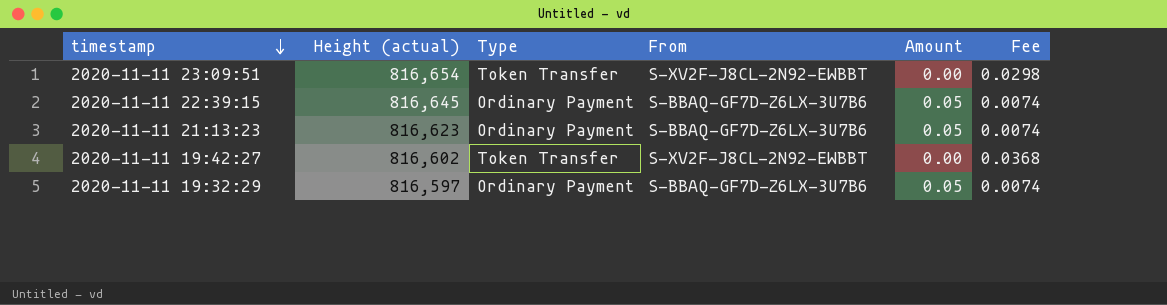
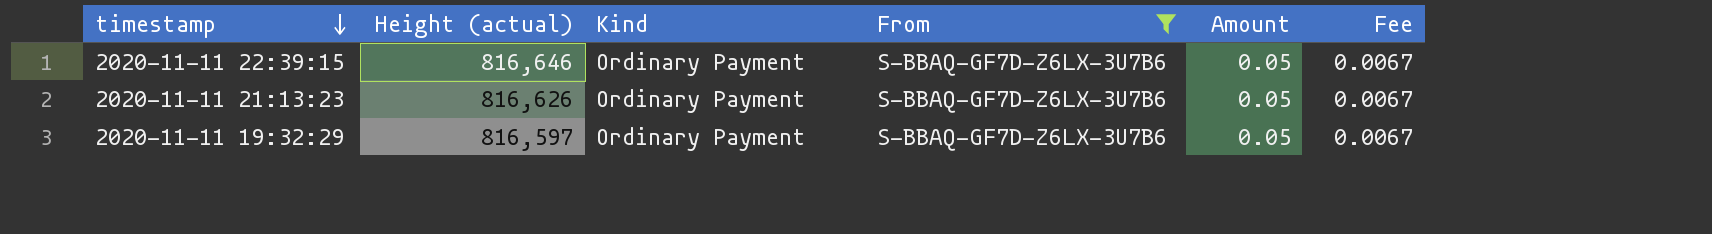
filter: none -> From = S-BBAQ-GF7D-Z6LX-3U7B6
column name: Type -> Kind
2020-11-11 22:39:15 | Height (actual): 816,645 -> 816,646
2020-11-11 22:39:15 | Fee: 0.0074 -> 0.0067
2020-11-11 21:13:23 | Height (actual): 816,623 -> 816,626
2020-11-11 21:13:23 | Fee: 0.0074 -> 0.0067
2020-11-11 19:32:29 | Fee: 0.0074 -> 0.0067

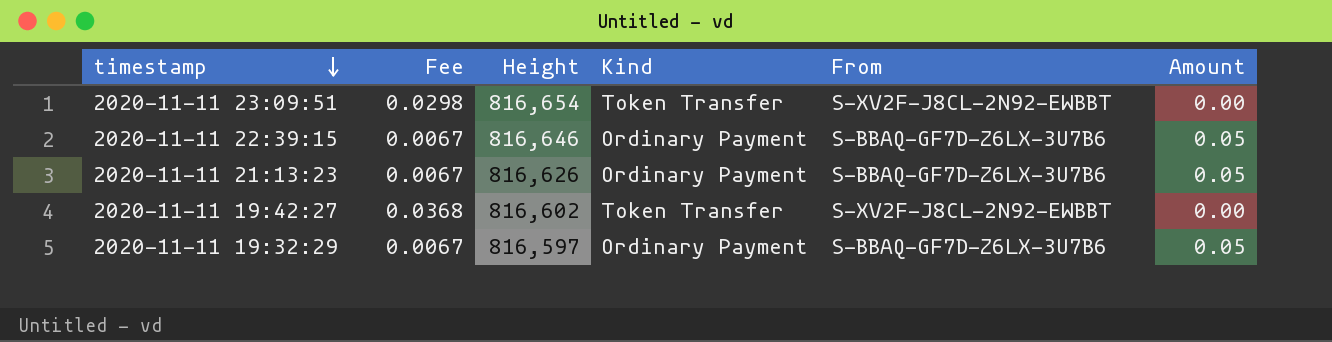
filter: From = S-BBAQ-GF7D-Z6LX-3U7B6 -> none
column Fee | position: 6 -> 2
column name: Height (actual) -> Height

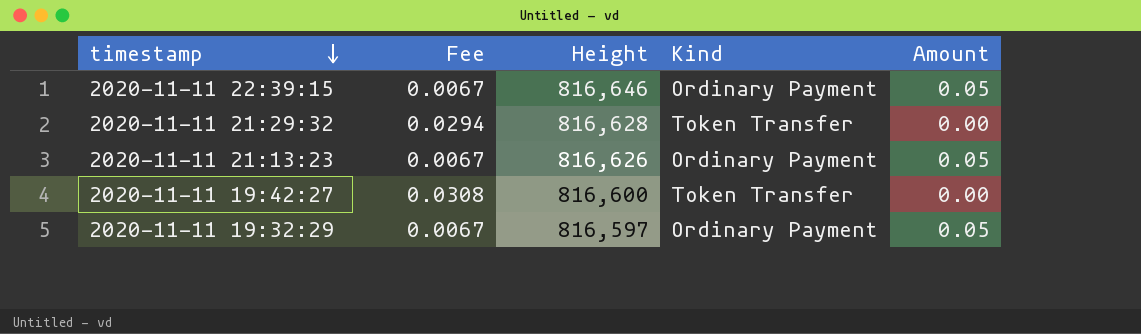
column From | position: 5 -> none
row 2020-11-11 23:09:51: 0.0298 | 816,654 | Token Transfer | S-XV2F-J8CL-2N92-EWBBT | 0.00 -> none
row 2020-11-11 21:29:32: none -> 0.0294 | 816,628 | Token Transfer | 0.00
2020-11-11 19:42:27 | Fee: 0.0368 -> 0.0308
2020-11-11 19:42:27 | Height: 816,602 -> 816,600

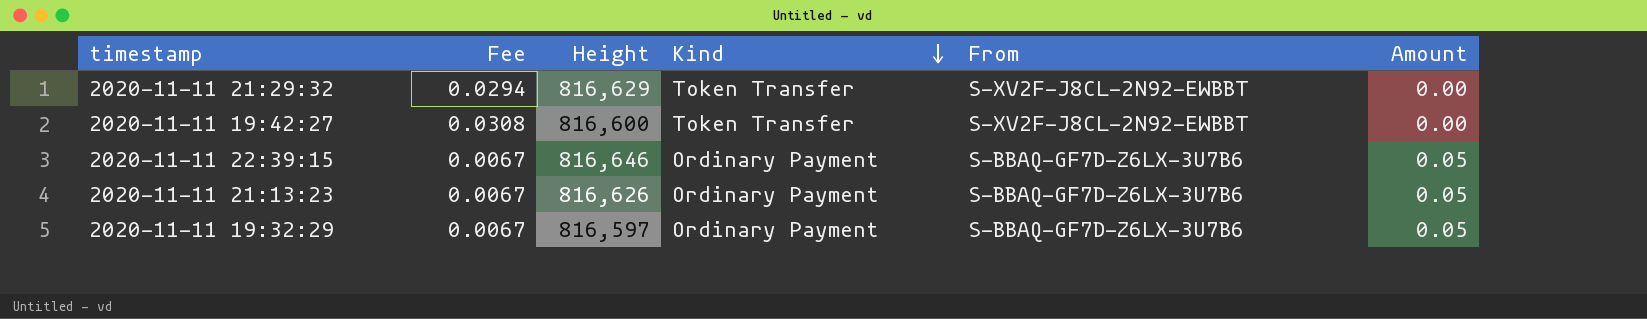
row order: timestamp descending -> Kind descending
column From | position: none -> 5
2020-11-11 21:29:32 | Height: 816,628 -> 816,629

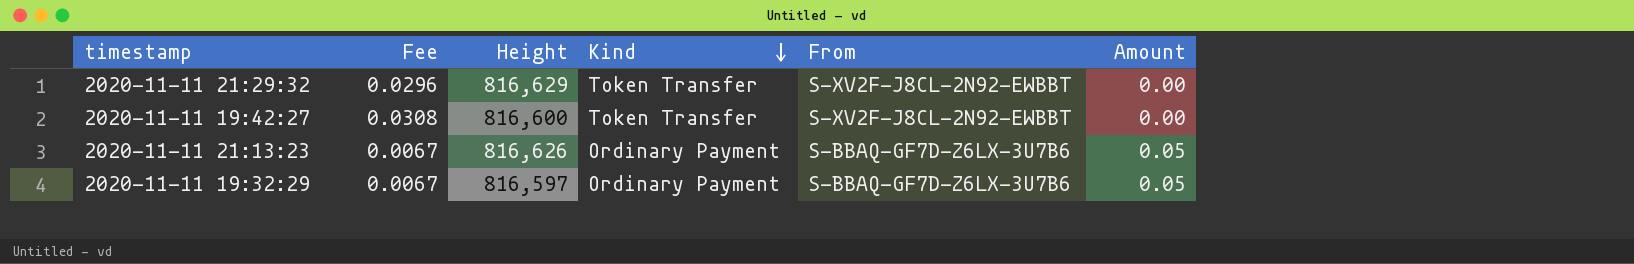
row 2020-11-11 22:39:15: 0.0067 | 816,646 | Ordinary Payment | S-BBAQ-GF7D-Z6LX-3U7B6 | 0.05 -> none
2020-11-11 21:29:32 | Fee: 0.0294 -> 0.0296

